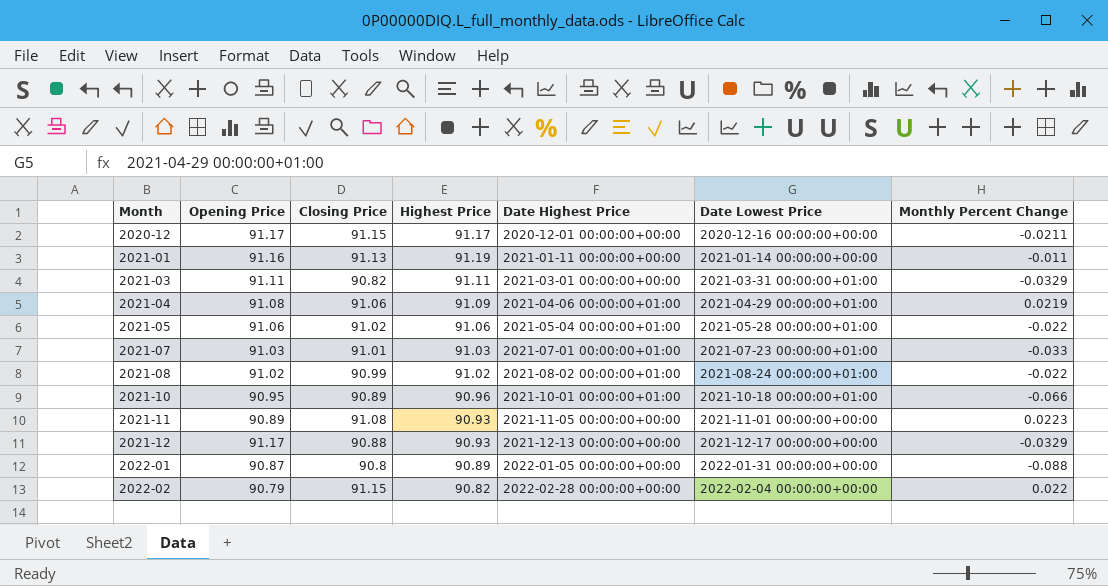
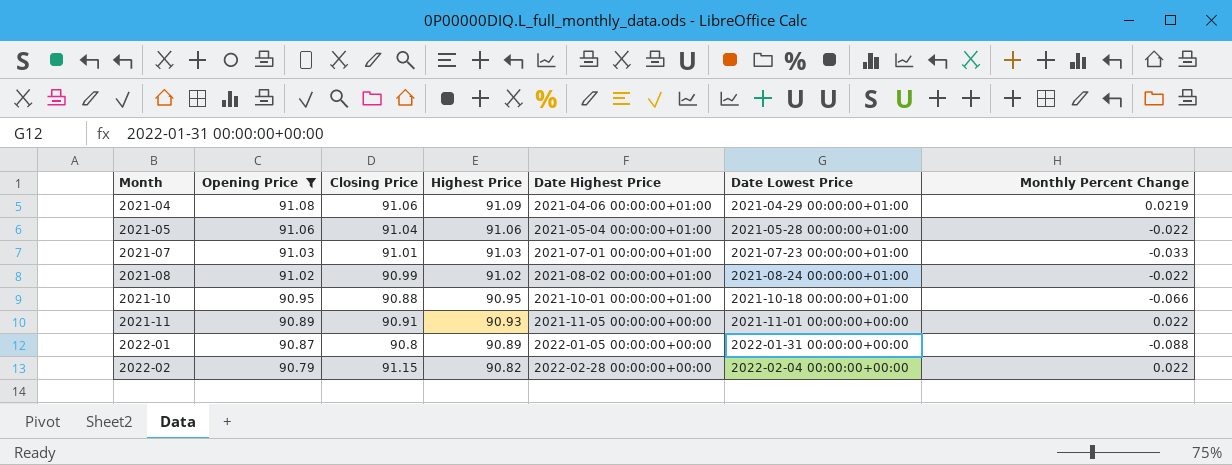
filter: none -> Opening Price <= 91.08
2021-05 | Closing Price: 91.02 -> 91.04
2021-10 | Closing Price: 90.89 -> 90.88
2021-10 | Highest Price: 90.96 -> 90.95
2021-11 | Closing Price: 91.08 -> 90.91
2021-11 | Monthly Percent Change: 0.0223 -> 0.022

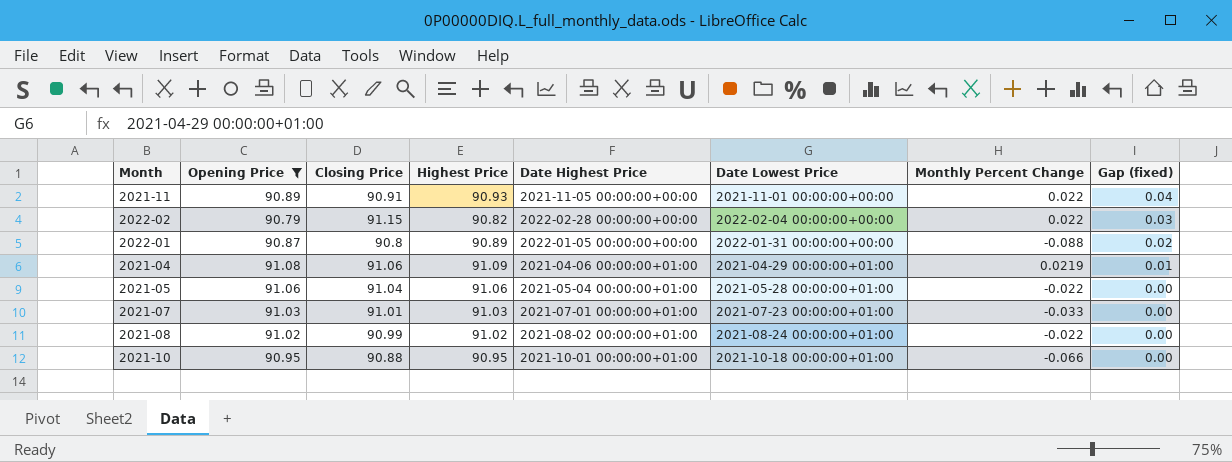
row order: Month ascending -> Gap (fixed) descending
column Gap (fixed) | formula: none -> [Highest Price] - [Opening Price]

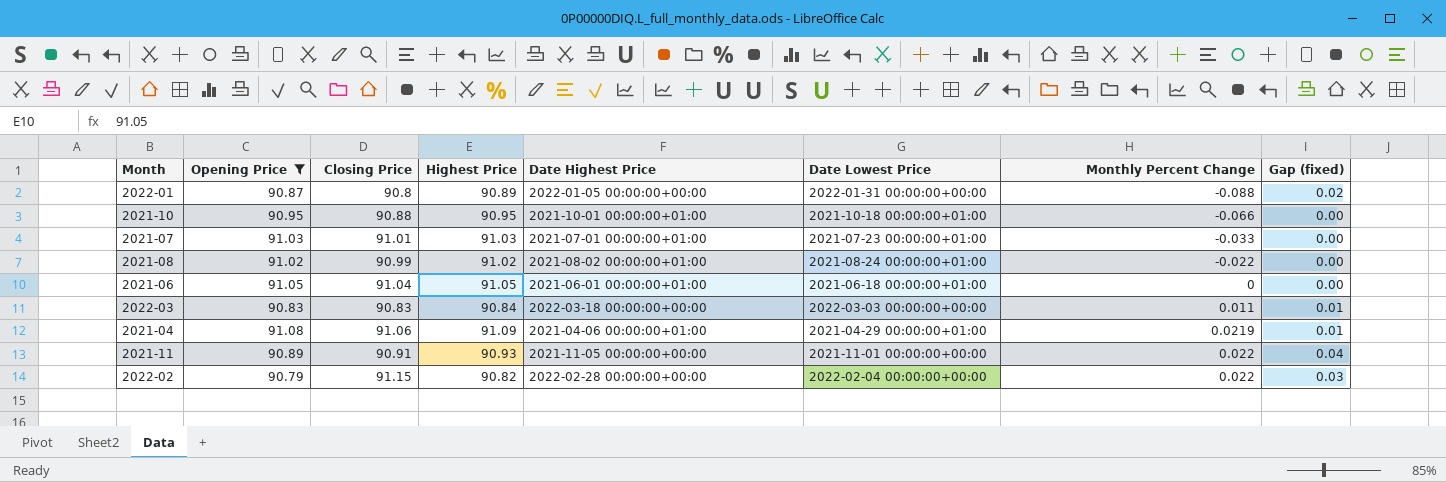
row order: Gap (fixed) descending -> Monthly Percent Change ascending
row 2021-05: 91.06 | 91.04 | 91.06 | 2021-05-04 00:00:00+01:00 | 2021-05-28 00:00:00+01:00 | -0.022 | 0.00 -> none
row 2021-06: none -> 91.05 | 91.04 | 91.05 | 2021-06-01 00:00:00+01:00 | 2021-06-18 00:00:00+01:00 | 0 | 0.00
row 2022-03: none -> 90.83 | 90.83 | 90.84 | 2022-03-18 00:00:00+00:00 | 2022-03-03 00:00:00+00:00 | 0.011 | 0.01

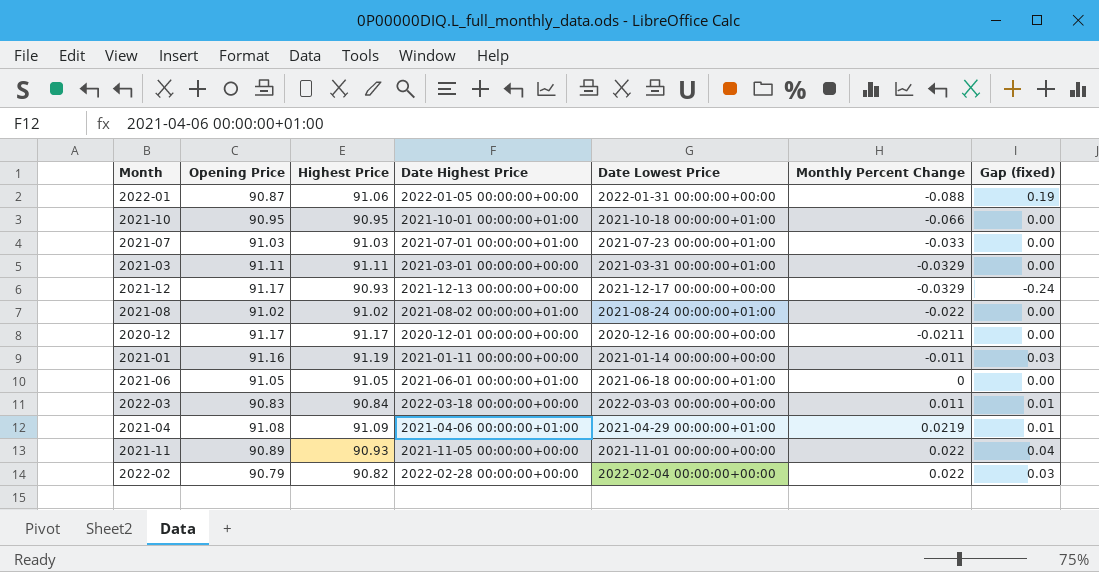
filter: Opening Price <= 91.08 -> none
column Closing Price | position: 3 -> none
2022-01 | Highest Price: 90.89 -> 91.06
2022-01 | Gap (fixed): 0.02 -> 0.19

